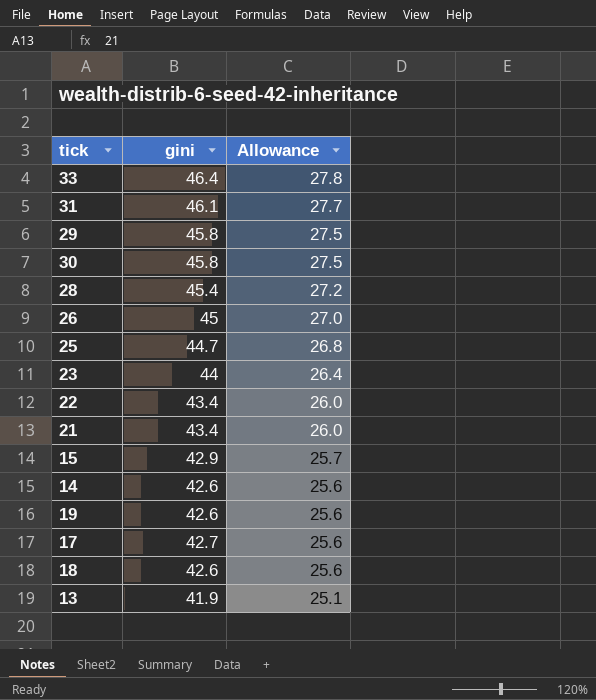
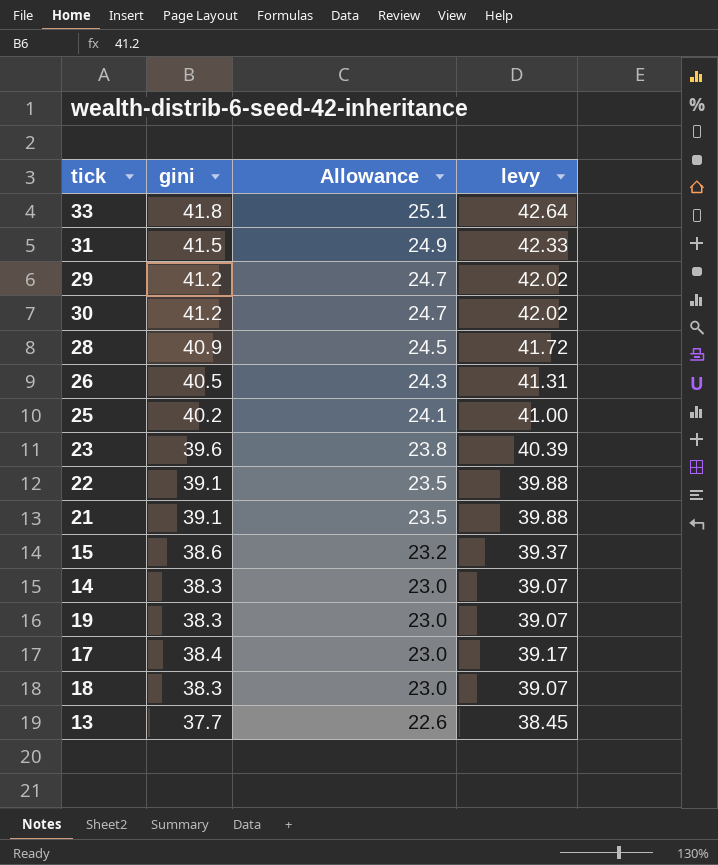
column levy | formula: none -> [gini] * 1.02
33 | gini: 46.4 -> 41.8
33 | Allowance: 27.8 -> 25.1
31 | gini: 46.1 -> 41.5
31 | Allowance: 27.7 -> 24.9
29 | gini: 45.8 -> 41.2
29 | Allowance: 27.5 -> 24.7
30 | gini: 45.8 -> 41.2
30 | Allowance: 27.5 -> 24.7
28 | gini: 45.4 -> 40.9
28 | Allowance: 27.2 -> 24.5
26 | gini: 45 -> 40.5
26 | Allowance: 27.0 -> 24.3
25 | gini: 44.7 -> 40.2
25 | Allowance: 26.8 -> 24.1
23 | gini: 44 -> 39.6
23 | Allowance: 26.4 -> 23.8
22 | gini: 43.4 -> 39.1
22 | Allowance: 26.0 -> 23.5
21 | gini: 43.4 -> 39.1
21 | Allowance: 26.0 -> 23.5
15 | gini: 42.9 -> 38.6
15 | Allowance: 25.7 -> 23.2
14 | gini: 42.6 -> 38.3
14 | Allowance: 25.6 -> 23.0
19 | gini: 42.6 -> 38.3
19 | Allowance: 25.6 -> 23.0
17 | gini: 42.7 -> 38.4
17 | Allowance: 25.6 -> 23.0
18 | gini: 42.6 -> 38.3
18 | Allowance: 25.6 -> 23.0
13 | gini: 41.9 -> 37.7
13 | Allowance: 25.1 -> 22.6

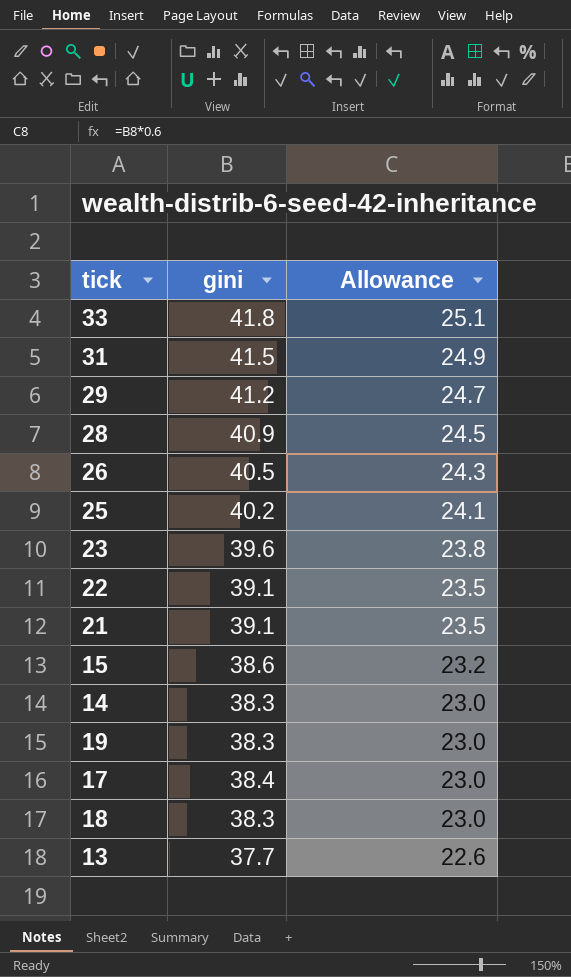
column levy | formula: [gini] * 1.02 -> none
row 30: 41.2 | 24.7 | 42.02 -> none

